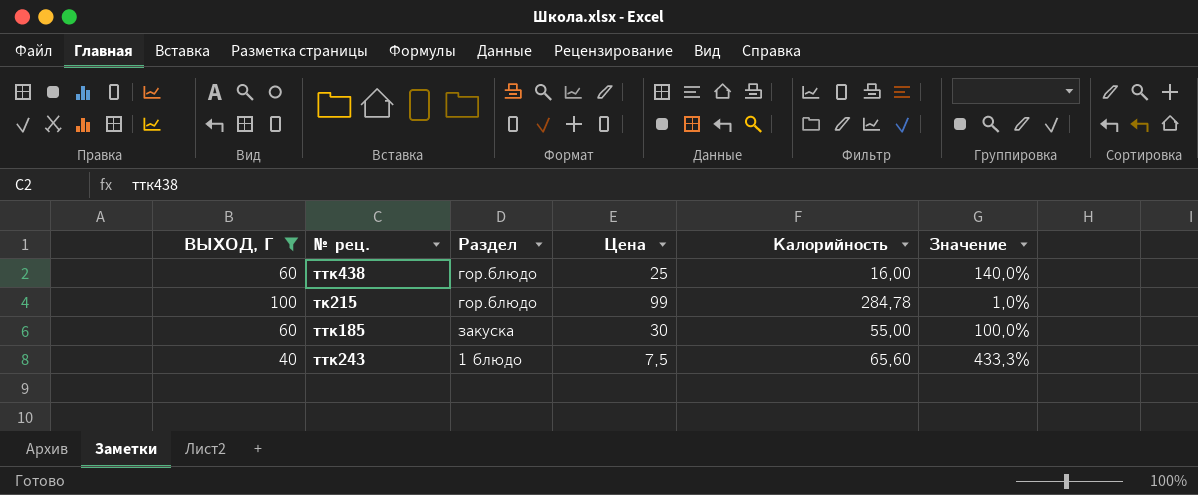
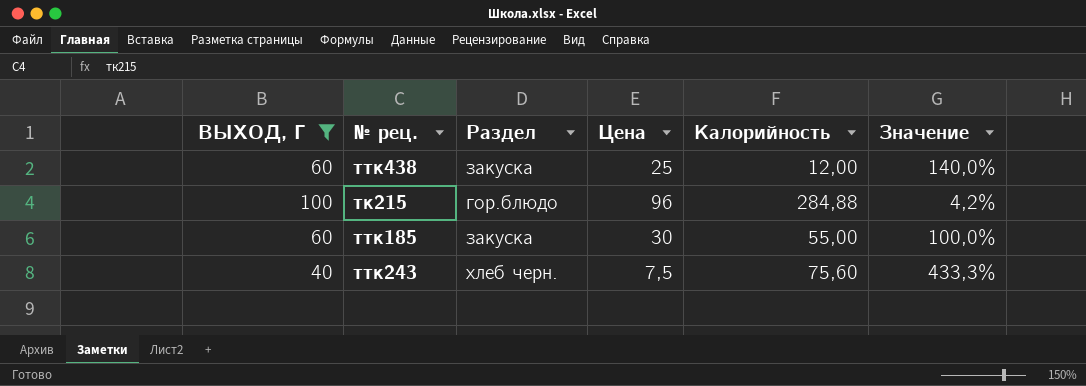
ттк438 | Раздел: гор.блюдо -> закуска
ттк438 | Калорийность: 16,00 -> 12,00
тк215 | Цена: 99 -> 96
тк215 | Калорийность: 284,78 -> 284,88
тк215 | Значение: 1,0% -> 4,2%
ттк243 | Раздел: 1 блюдо -> хлеб черн.
ттк243 | Калорийность: 65,60 -> 75,60

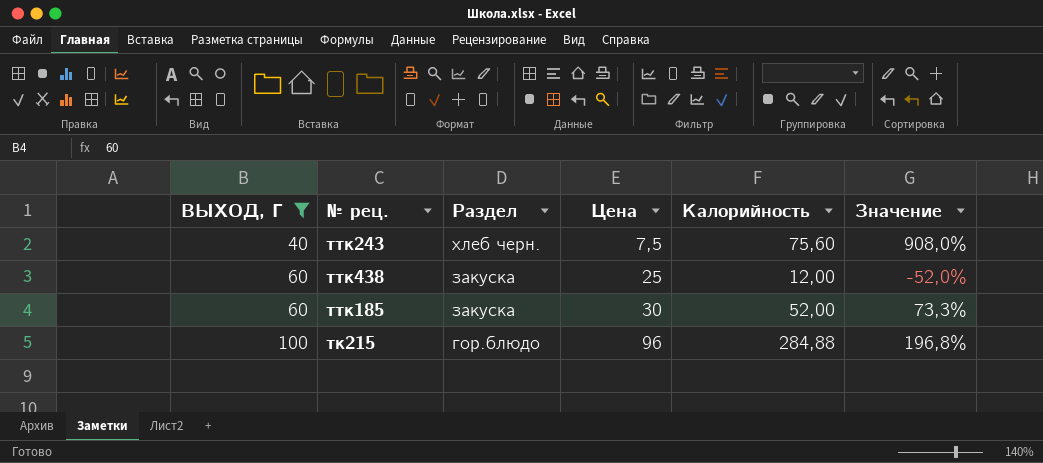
row order: none -> ВЫХОД, Г ascending
column Значение | formula: ([ВЫХОД, Г] - [Цена]) / [Цена] -> ([Калорийность] - [Цена]) / [Цена]
ттк185 | Калорийность: 55,00 -> 52,00

